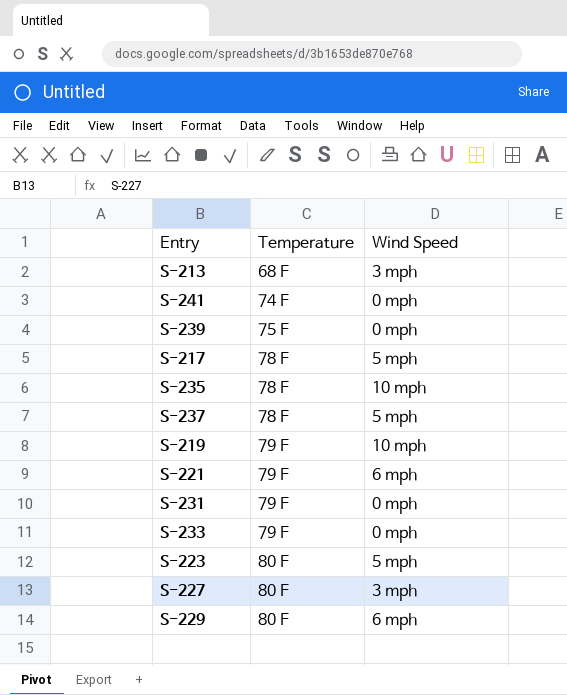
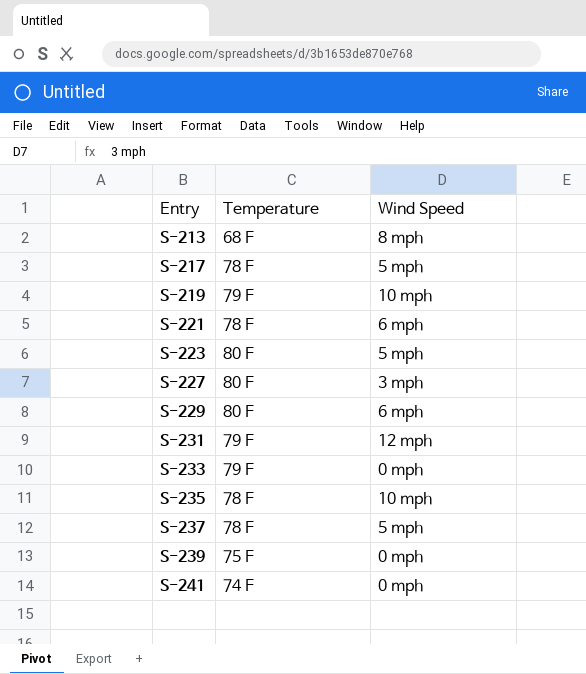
row order: Temperature ascending -> Entry ascending
S-213 | Wind Speed: 3 mph -> 8 mph
S-221 | Temperature: 79 F -> 78 F
S-231 | Wind Speed: 0 mph -> 12 mph

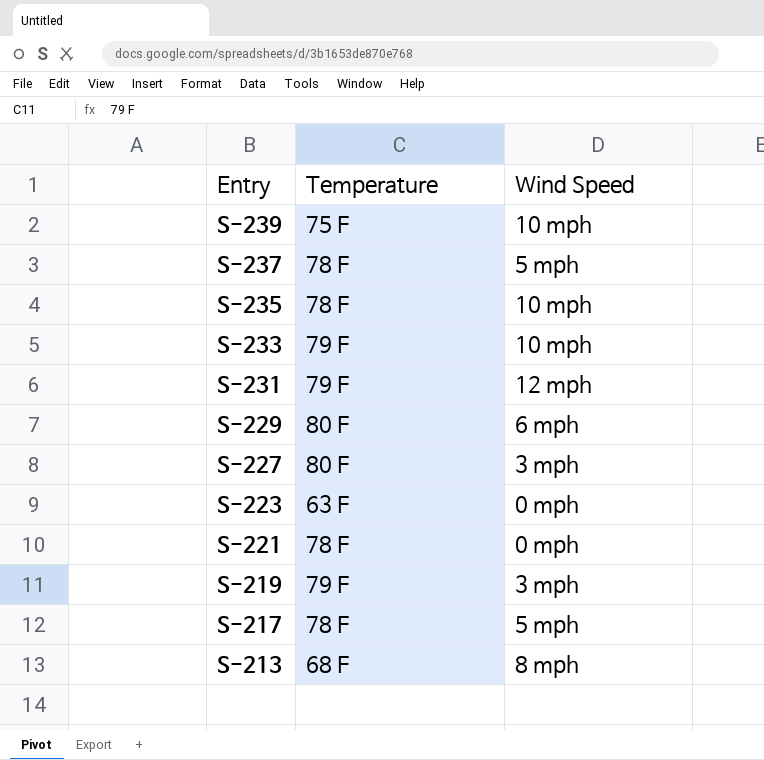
row order: Entry ascending -> Entry descending
row S-241: 74 F | 0 mph -> none
S-239 | Wind Speed: 0 mph -> 10 mph
S-233 | Wind Speed: 0 mph -> 10 mph
S-223 | Temperature: 80 F -> 63 F
S-223 | Wind Speed: 5 mph -> 0 mph
S-221 | Wind Speed: 6 mph -> 0 mph
S-219 | Wind Speed: 10 mph -> 3 mph

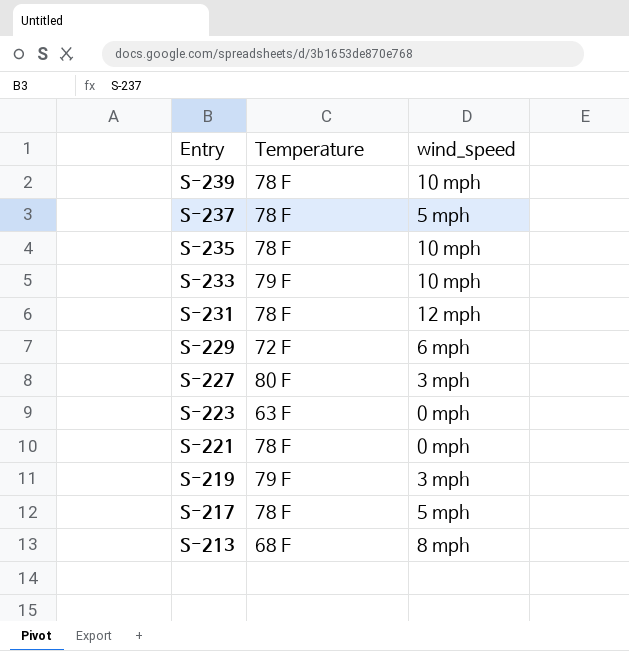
column name: Wind Speed -> wind_speed
S-239 | Temperature: 75 F -> 78 F
S-231 | Temperature: 79 F -> 78 F
S-229 | Temperature: 80 F -> 72 F

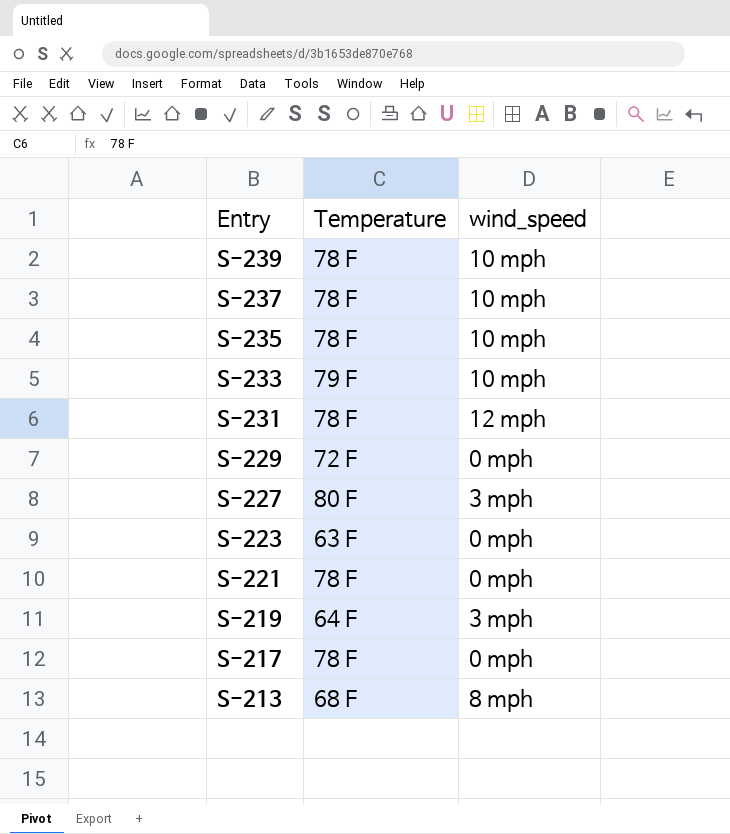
S-237 | wind_speed: 5 mph -> 10 mph
S-229 | wind_speed: 6 mph -> 0 mph
S-219 | Temperature: 79 F -> 64 F
S-217 | wind_speed: 5 mph -> 0 mph

